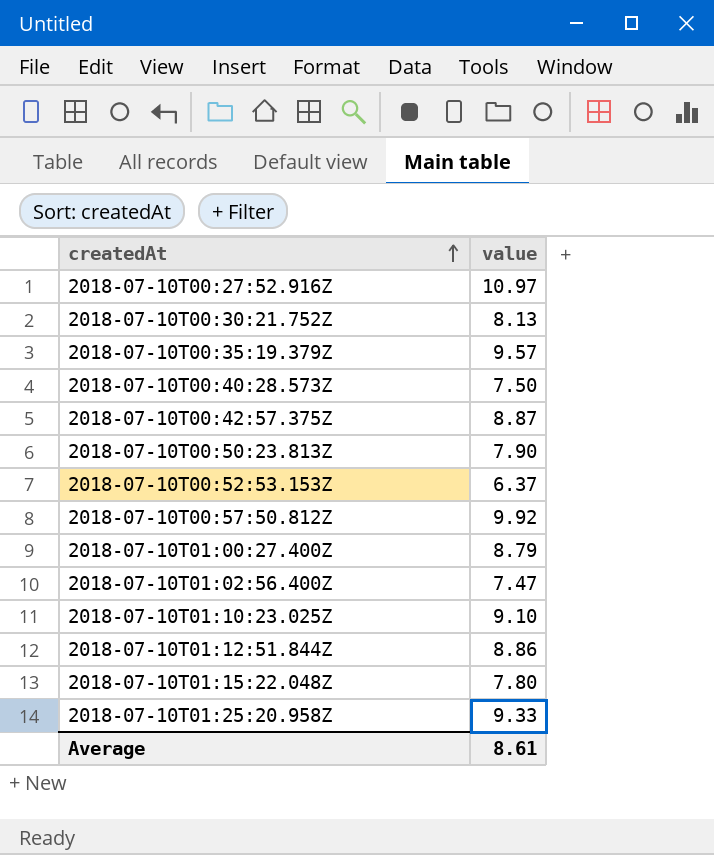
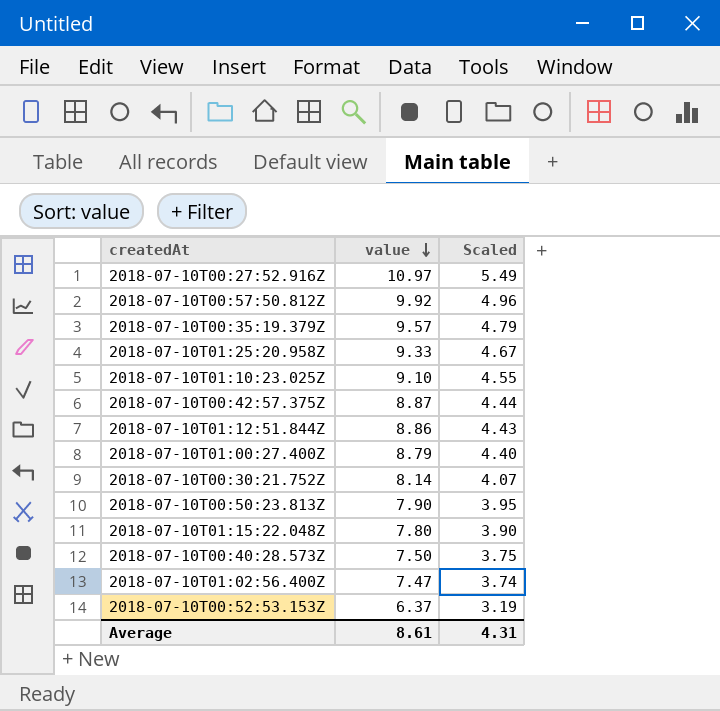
row order: createdAt ascending -> value descending
column Scaled | formula: none -> [value] * 0.5
2018-07-10T00:30:21.752Z | value: 8.13 -> 8.14

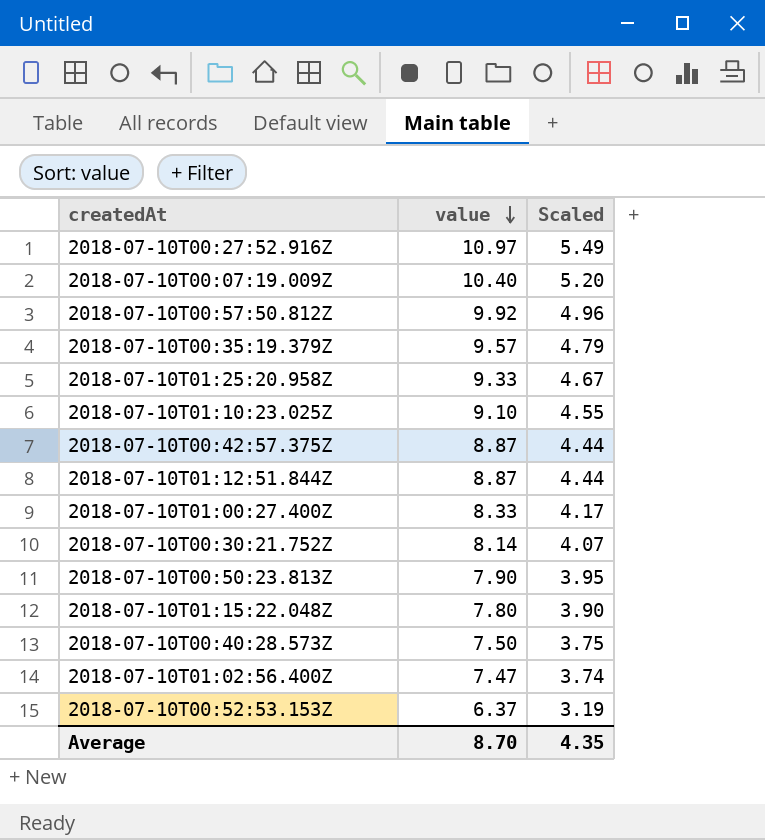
row 2018-07-10T00:07:19.009Z: none -> 10.40 | 5.20
2018-07-10T01:12:51.844Z | value: 8.86 -> 8.87
2018-07-10T01:12:51.844Z | Scaled: 4.43 -> 4.44
2018-07-10T01:00:27.400Z | value: 8.79 -> 8.33
2018-07-10T01:00:27.400Z | Scaled: 4.40 -> 4.17
Average | value: 8.61 -> 8.70
Average | Scaled: 4.31 -> 4.35

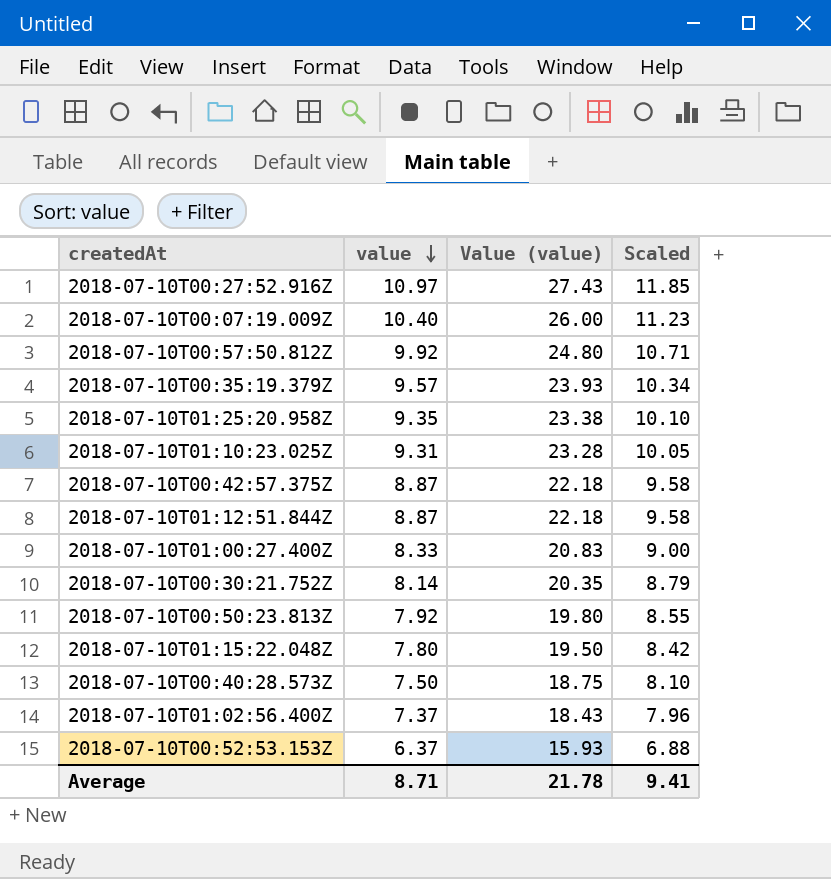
column Value (value) | formula: none -> [value] * 2.5
column Scaled | formula: [value] * 0.5 -> [value] * 1.08
2018-07-10T01:25:20.958Z | value: 9.33 -> 9.35
2018-07-10T01:10:23.025Z | value: 9.10 -> 9.31
2018-07-10T00:50:23.813Z | value: 7.90 -> 7.92
2018-07-10T01:02:56.400Z | value: 7.47 -> 7.37
Average | value: 8.70 -> 8.71
Average | Scaled: 4.35 -> 9.41

